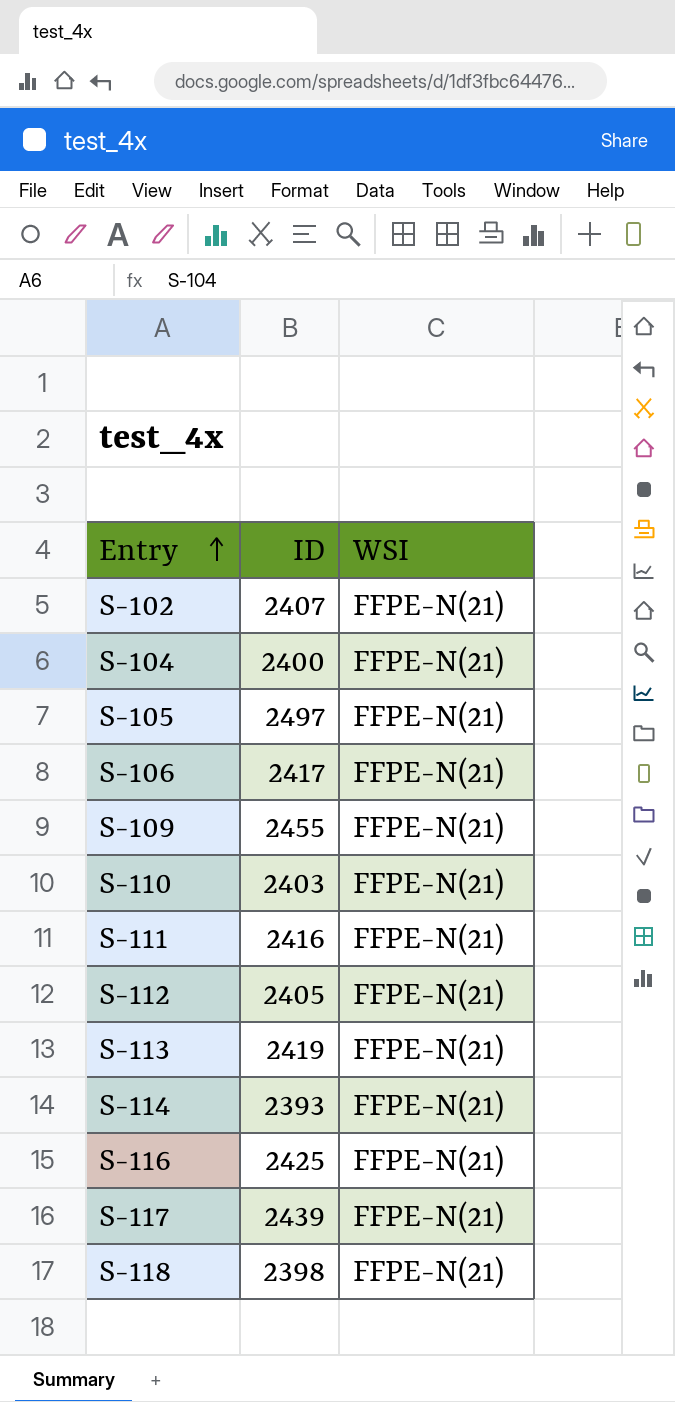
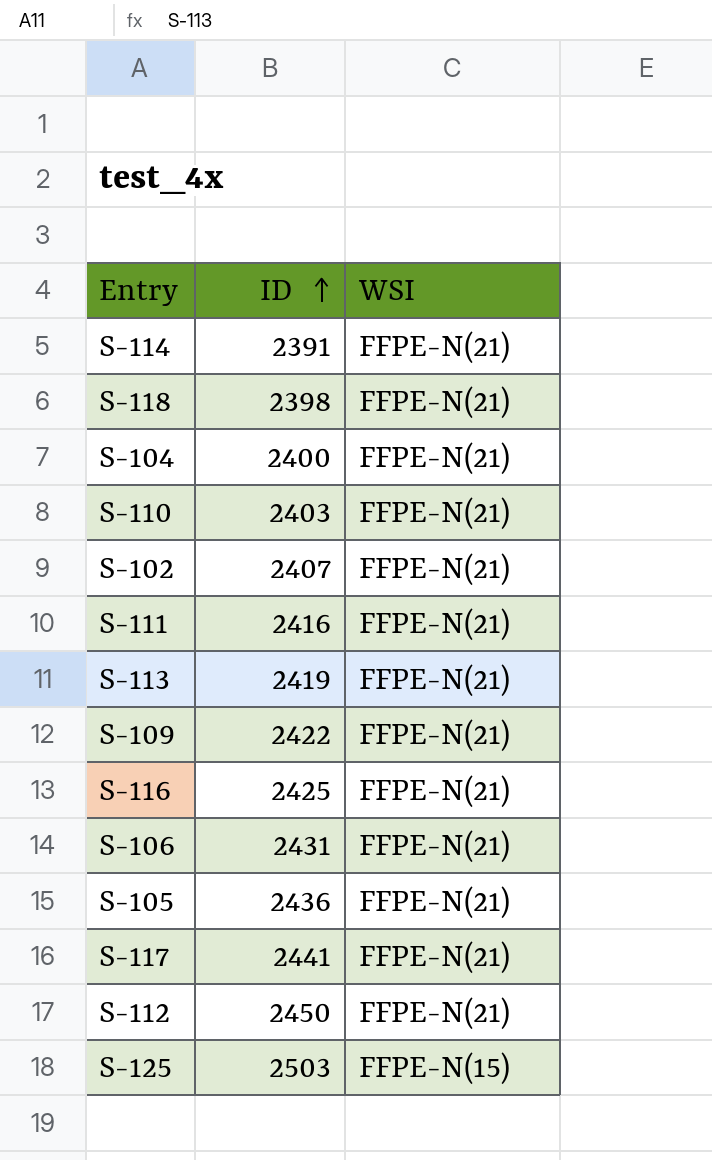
row order: Entry ascending -> ID ascending
S-114 | ID: 2393 -> 2391
S-109 | ID: 2455 -> 2422
S-106 | ID: 2417 -> 2431
S-105 | ID: 2497 -> 2436
S-117 | ID: 2439 -> 2441
S-112 | ID: 2405 -> 2450
row S-125: none -> 2503 | FFPE-N(15)

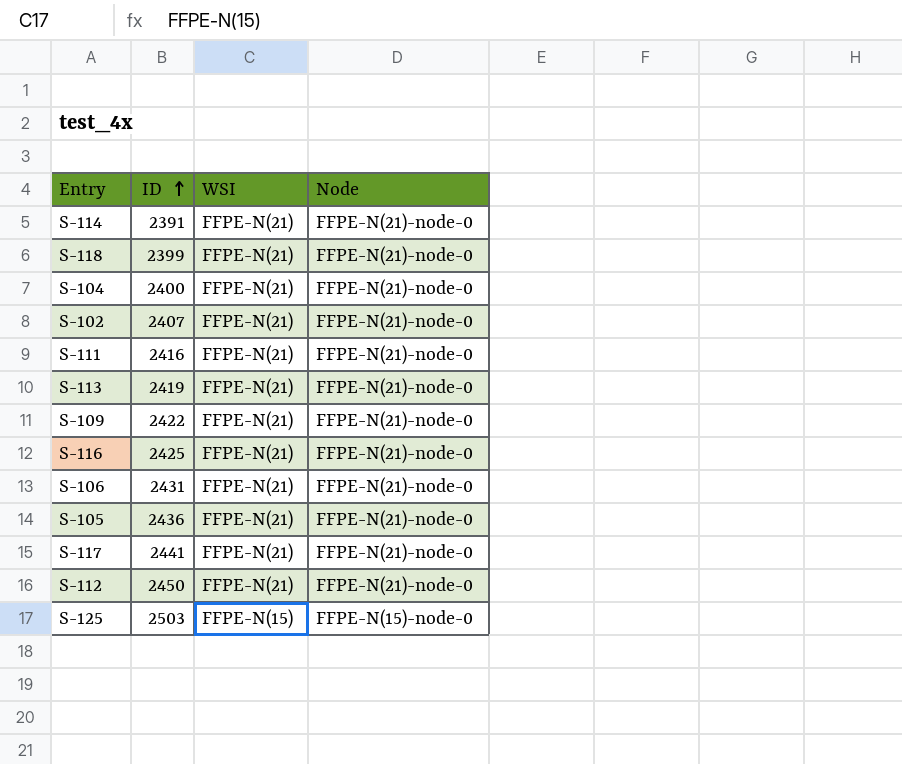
column Node | position: none -> 4
row S-110: 2403 | FFPE-N(21) -> none
S-118 | ID: 2398 -> 2399

